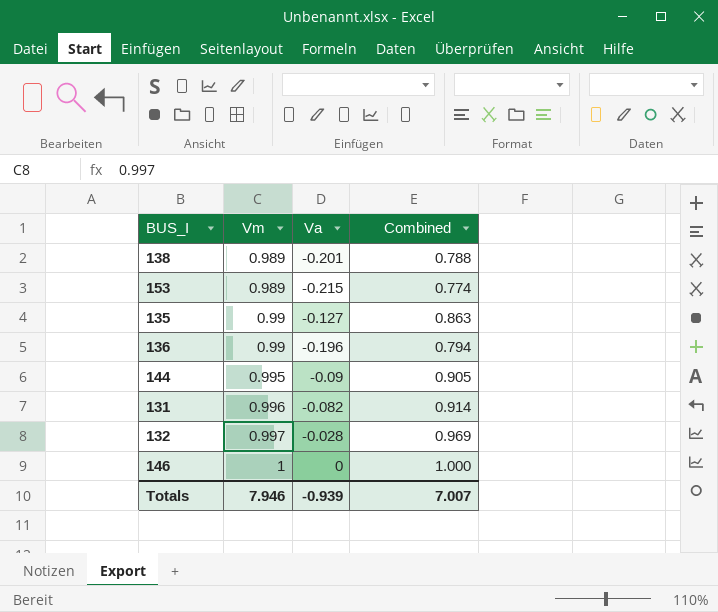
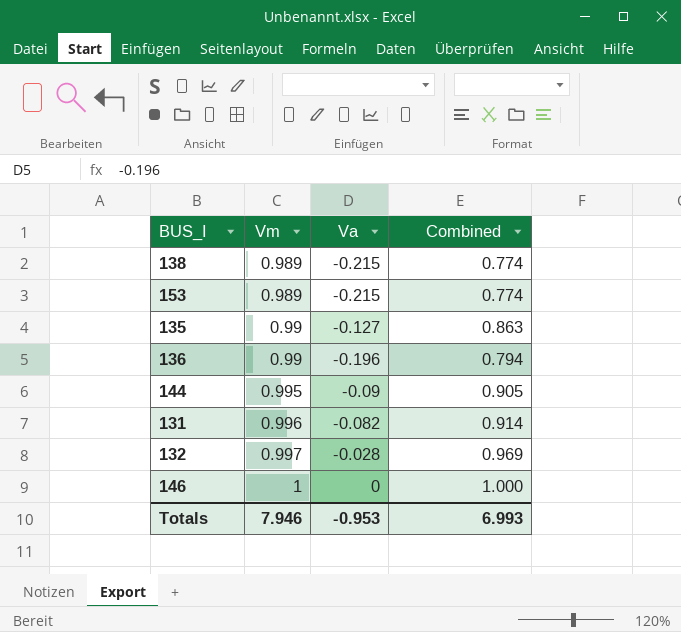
138 | Va: -0.201 -> -0.215
138 | Combined: 0.788 -> 0.774
Totals | Va: -0.939 -> -0.953
Totals | Combined: 7.007 -> 6.993

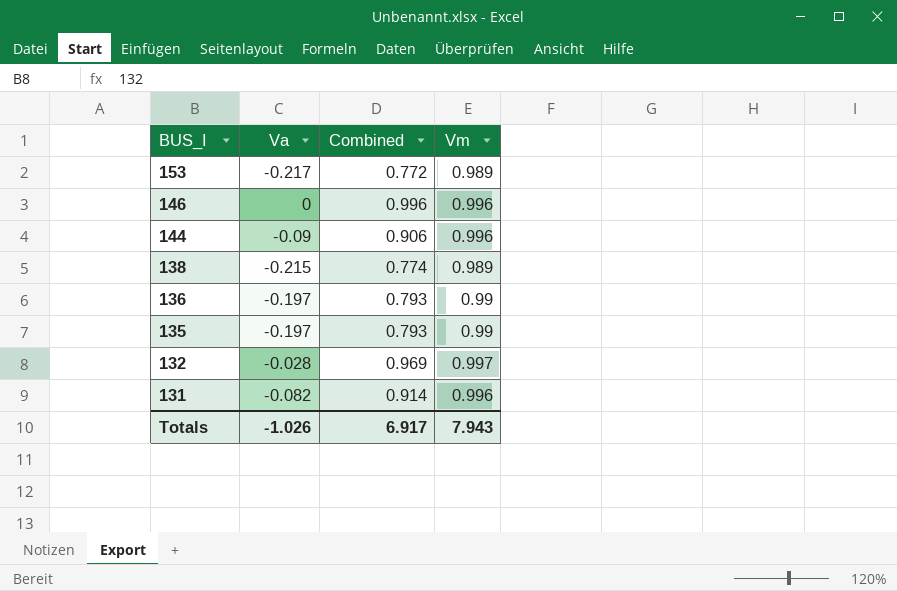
row order: Vm ascending -> BUS_I descending
column Vm | position: 2 -> 4
153 | Va: -0.215 -> -0.217
153 | Combined: 0.774 -> 0.772
146 | Combined: 1.000 -> 0.996
146 | Vm: 1 -> 0.996
144 | Combined: 0.905 -> 0.906
144 | Vm: 0.995 -> 0.996
136 | Va: -0.196 -> -0.197
136 | Combined: 0.794 -> 0.793
135 | Va: -0.127 -> -0.197
135 | Combined: 0.863 -> 0.793
Totals | Va: -0.953 -> -1.026
Totals | Combined: 6.993 -> 6.917
Totals | Vm: 7.946 -> 7.943

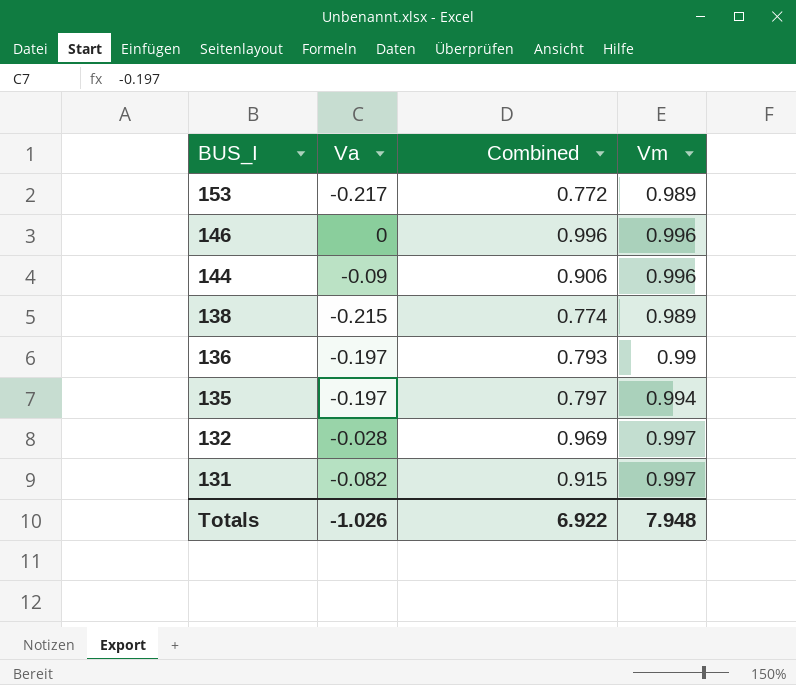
135 | Combined: 0.793 -> 0.797
135 | Vm: 0.99 -> 0.994
131 | Combined: 0.914 -> 0.915
131 | Vm: 0.996 -> 0.997
Totals | Combined: 6.917 -> 6.922
Totals | Vm: 7.943 -> 7.948

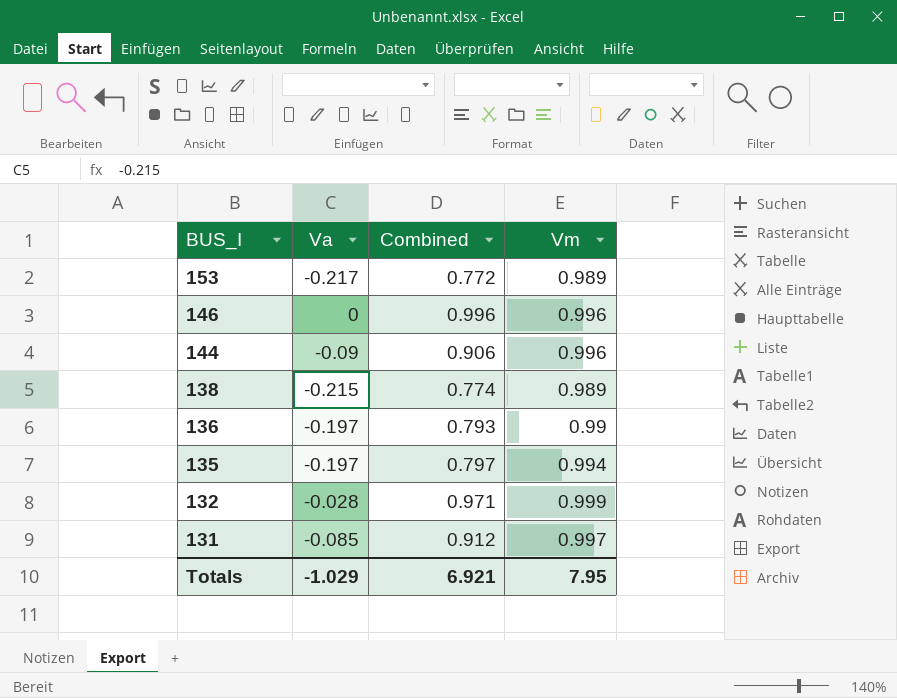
132 | Combined: 0.969 -> 0.971
132 | Vm: 0.997 -> 0.999
131 | Va: -0.082 -> -0.085
131 | Combined: 0.915 -> 0.912
Totals | Va: -1.026 -> -1.029
Totals | Combined: 6.922 -> 6.921
Totals | Vm: 7.948 -> 7.95

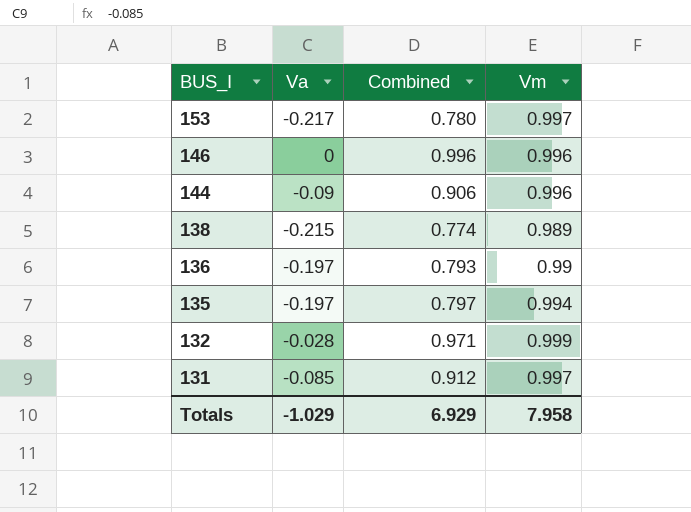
153 | Combined: 0.772 -> 0.780
153 | Vm: 0.989 -> 0.997
Totals | Combined: 6.921 -> 6.929
Totals | Vm: 7.95 -> 7.958

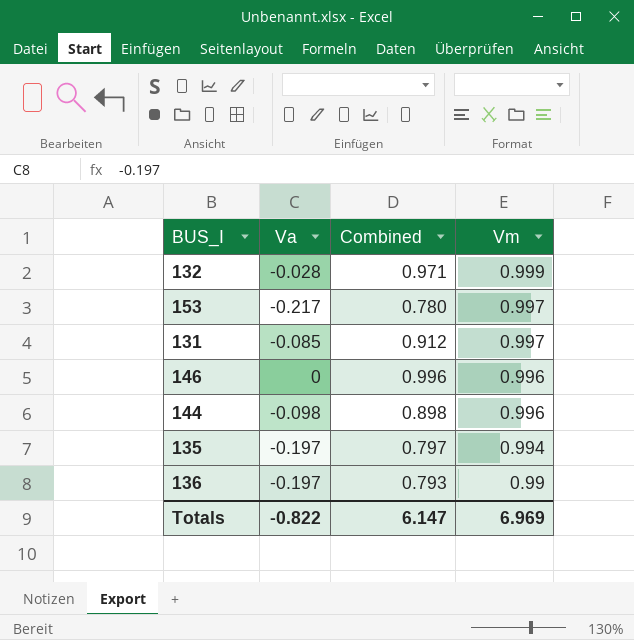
row order: BUS_I descending -> Vm descending
row 138: -0.215 | 0.774 | 0.989 -> none
144 | Va: -0.09 -> -0.098
144 | Combined: 0.906 -> 0.898
Totals | Va: -1.029 -> -0.822
Totals | Combined: 6.929 -> 6.147
Totals | Vm: 7.958 -> 6.969

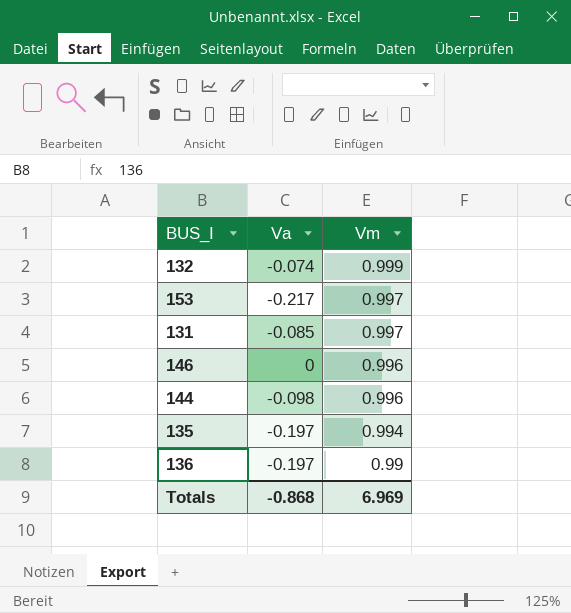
column Combined | formula: [Va] + [Vm] -> none
132 | Va: -0.028 -> -0.074
Totals | Va: -0.822 -> -0.868

